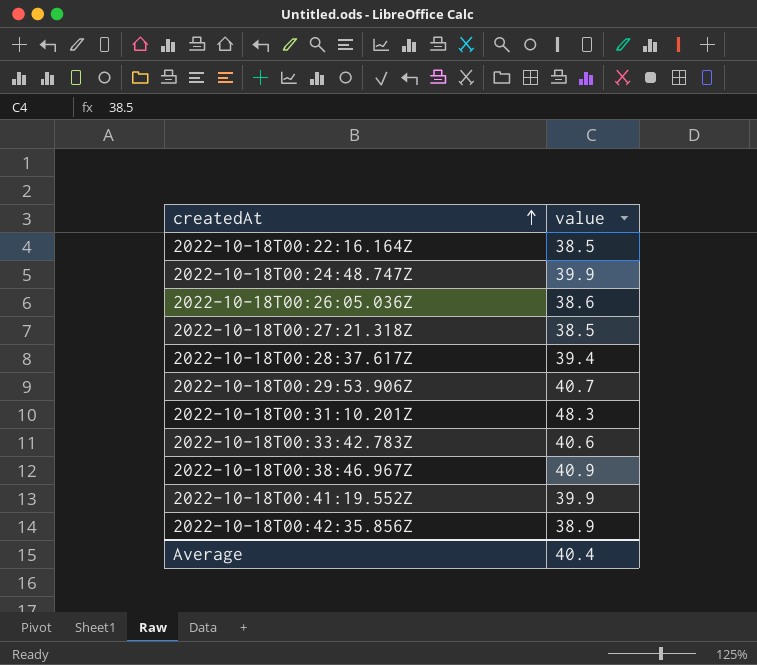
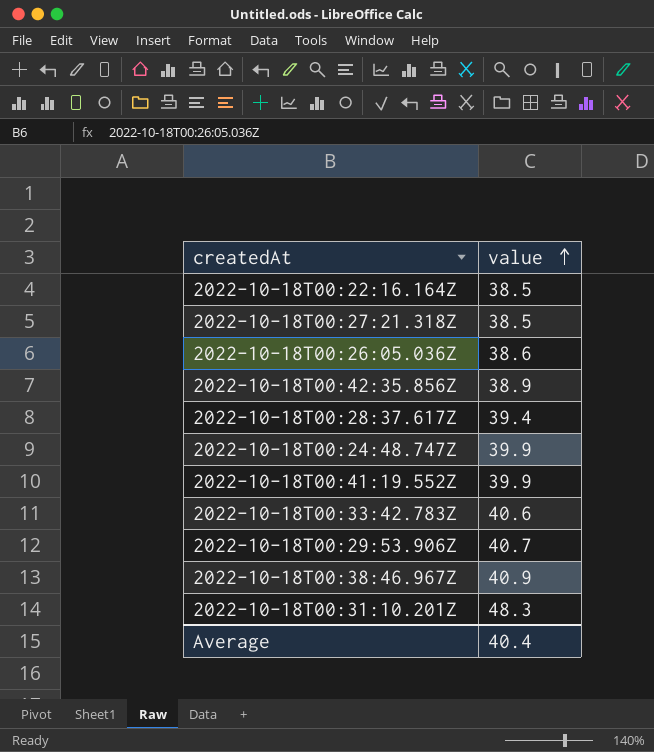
row order: createdAt ascending -> value ascending

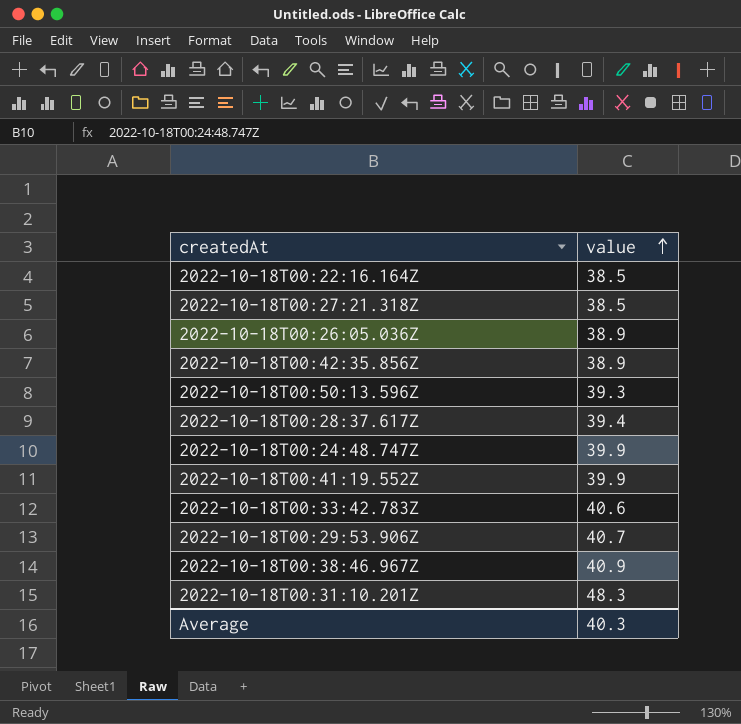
2022-10-18T00:26:05.036Z | value: 38.6 -> 38.9
row 2022-10-18T00:50:13.596Z: none -> 39.3
Average | value: 40.4 -> 40.3

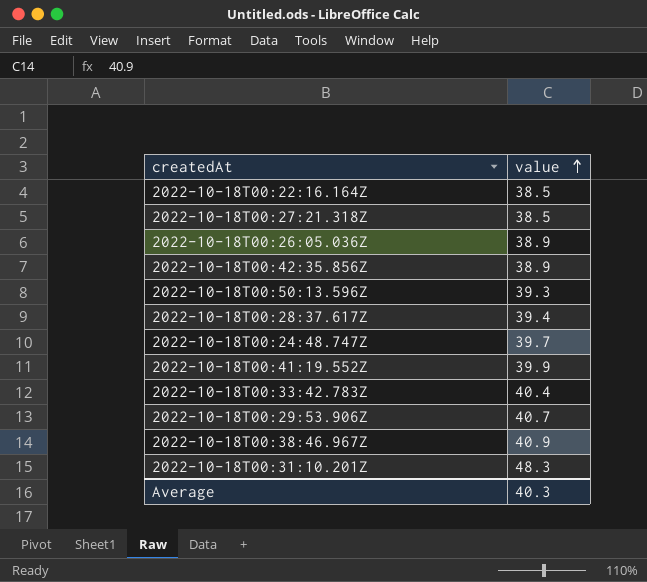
2022-10-18T00:24:48.747Z | value: 39.9 -> 39.7
2022-10-18T00:33:42.783Z | value: 40.6 -> 40.4

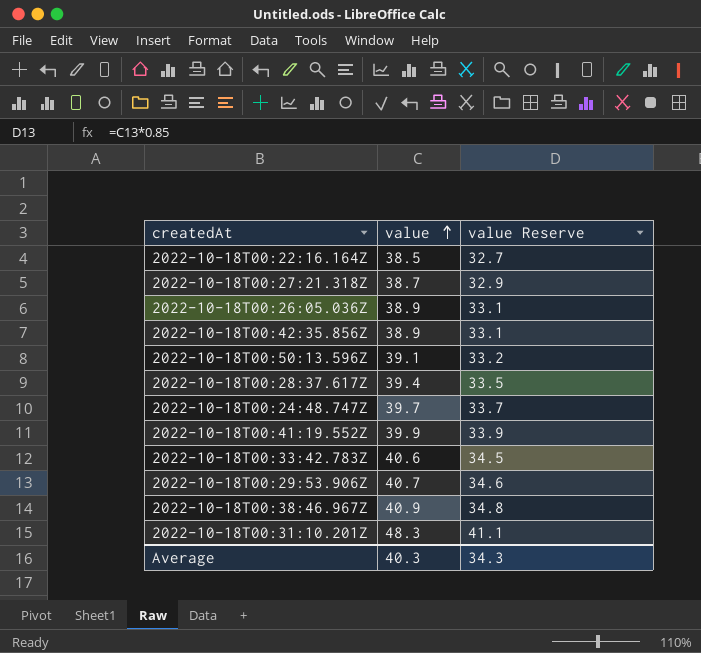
column value Reserve | formula: none -> [value] * 0.85
2022-10-18T00:27:21.318Z | value: 38.5 -> 38.7
2022-10-18T00:50:13.596Z | value: 39.3 -> 39.1
2022-10-18T00:33:42.783Z | value: 40.4 -> 40.6

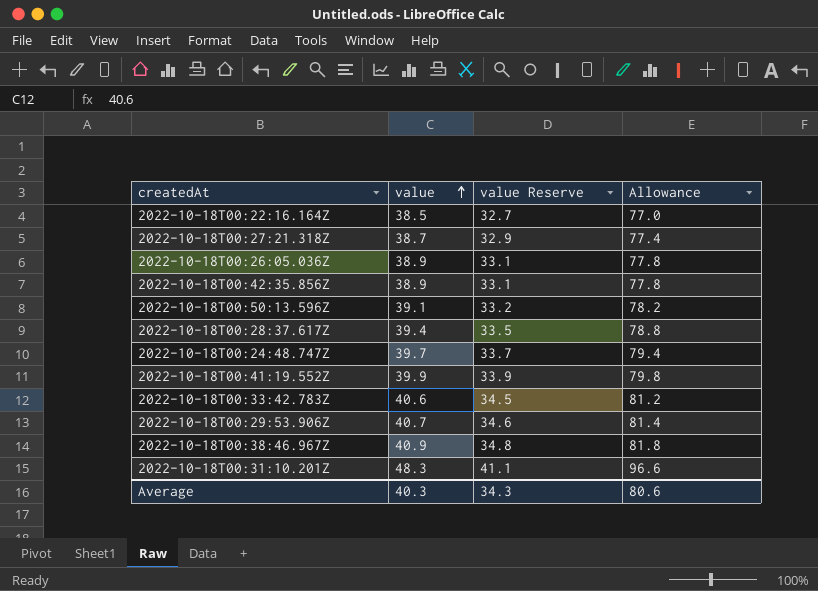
column Allowance | formula: none -> [value] * 2

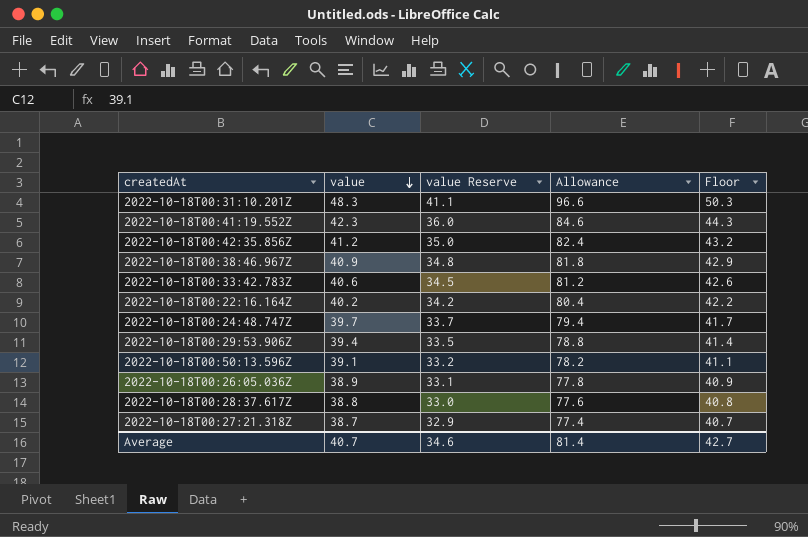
row order: value ascending -> value descending
column Floor | formula: none -> [value] + 2
2022-10-18T00:41:19.552Z | value: 39.9 -> 42.3
2022-10-18T00:41:19.552Z | value Reserve: 33.9 -> 36.0
2022-10-18T00:41:19.552Z | Allowance: 79.8 -> 84.6
2022-10-18T00:42:35.856Z | value: 38.9 -> 41.2
2022-10-18T00:42:35.856Z | value Reserve: 33.1 -> 35.0
2022-10-18T00:42:35.856Z | Allowance: 77.8 -> 82.4
2022-10-18T00:22:16.164Z | value: 38.5 -> 40.2
2022-10-18T00:22:16.164Z | value Reserve: 32.7 -> 34.2
2022-10-18T00:22:16.164Z | Allowance: 77.0 -> 80.4
2022-10-18T00:29:53.906Z | value: 40.7 -> 39.4
2022-10-18T00:29:53.906Z | value Reserve: 34.6 -> 33.5
2022-10-18T00:29:53.906Z | Allowance: 81.4 -> 78.8
2022-10-18T00:28:37.617Z | value: 39.4 -> 38.8
2022-10-18T00:28:37.617Z | value Reserve: 33.5 -> 33.0
2022-10-18T00:28:37.617Z | Allowance: 78.8 -> 77.6
Average | value: 40.3 -> 40.7
Average | value Reserve: 34.3 -> 34.6
Average | Allowance: 80.6 -> 81.4

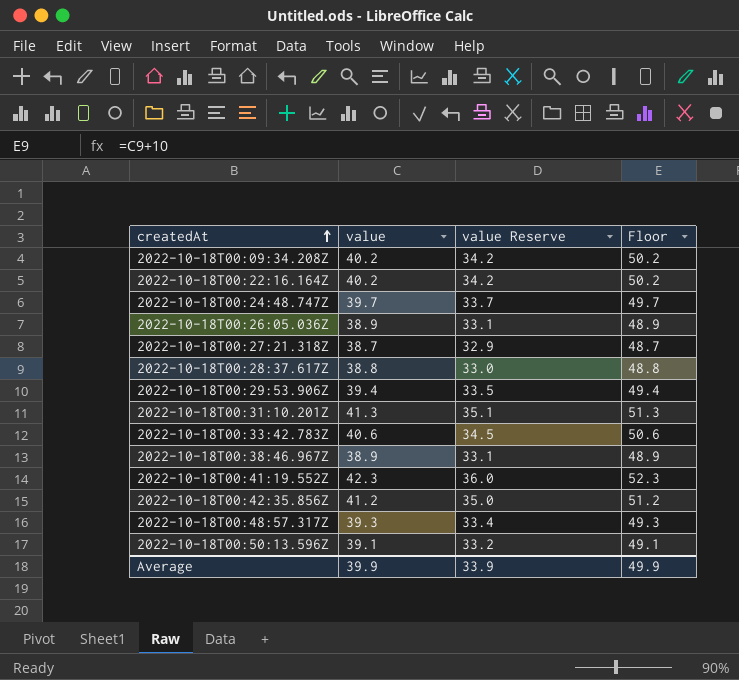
row order: value descending -> createdAt ascending
column Allowance | formula: [value] * 2 -> none
column Floor | formula: [value] + 2 -> [value] + 10
row 2022-10-18T00:09:34.208Z: none -> 40.2 | 34.2 | 50.2
2022-10-18T00:31:10.201Z | value: 48.3 -> 41.3
2022-10-18T00:31:10.201Z | value Reserve: 41.1 -> 35.1
2022-10-18T00:38:46.967Z | value: 40.9 -> 38.9
2022-10-18T00:38:46.967Z | value Reserve: 34.8 -> 33.1
row 2022-10-18T00:48:57.317Z: none -> 39.3 | 33.4 | 49.3
Average | value: 40.7 -> 39.9
Average | value Reserve: 34.6 -> 33.9
Average | Floor: 42.7 -> 49.9

